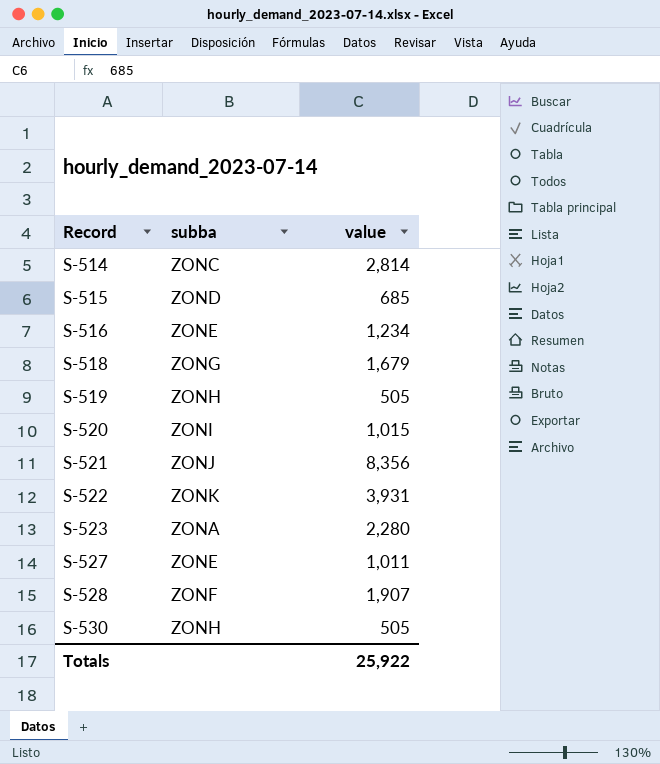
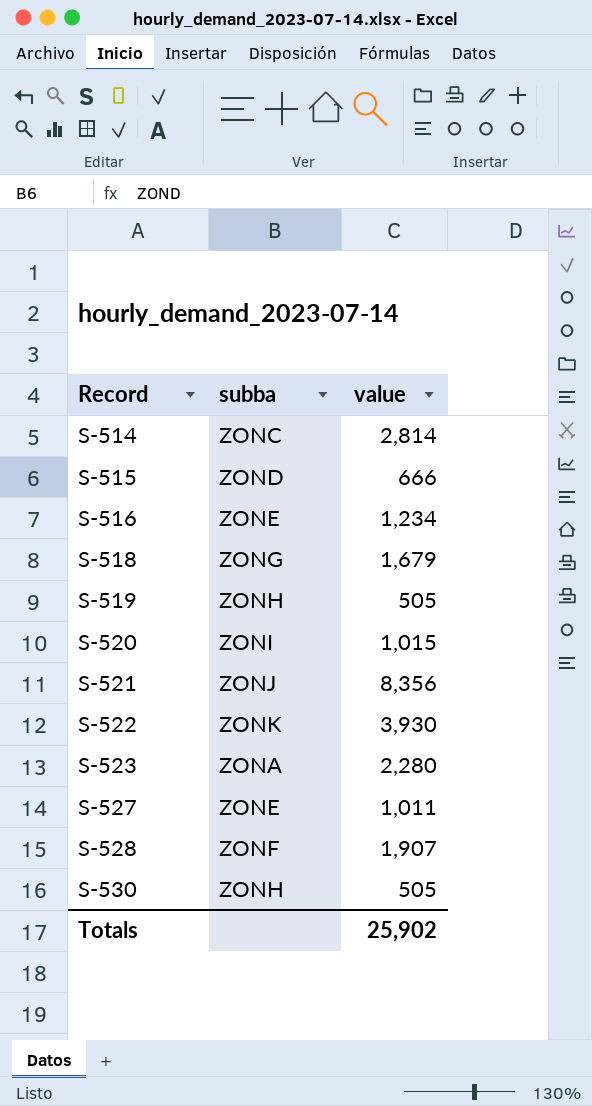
S-515 | value: 685 -> 666
S-522 | value: 3,931 -> 3,930
Totals | value: 25,922 -> 25,902

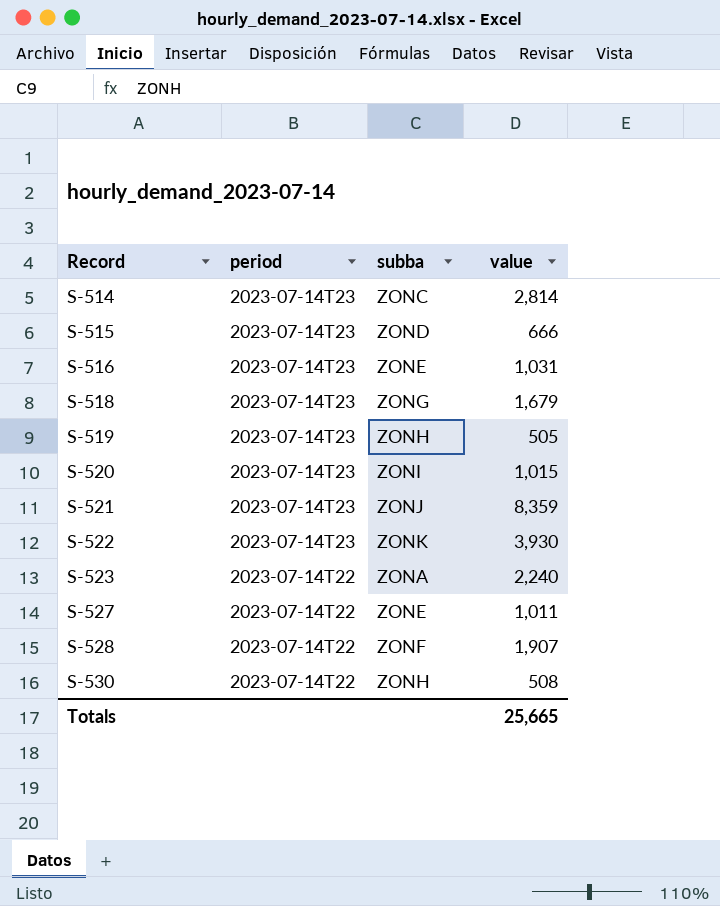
column period | position: none -> 2
S-516 | value: 1,234 -> 1,031
S-521 | value: 8,356 -> 8,359
S-523 | value: 2,280 -> 2,240
S-530 | value: 505 -> 508
Totals | value: 25,902 -> 25,665

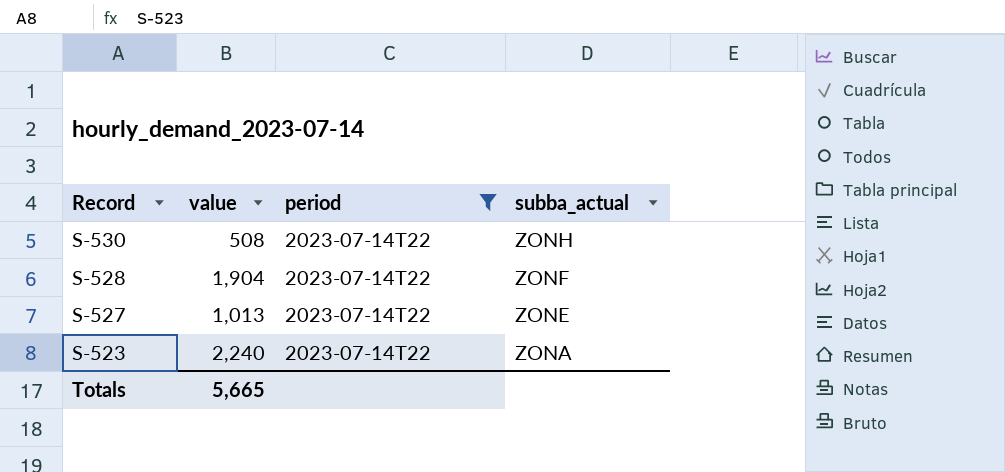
filter: none -> period = 2023-07-14T22
row order: Record ascending -> Record descending
column value | position: 4 -> 2
column name: subba -> subba_actual
S-528 | value: 1,907 -> 1,904
S-527 | value: 1,011 -> 1,013
Totals | value: 25,665 -> 5,665

